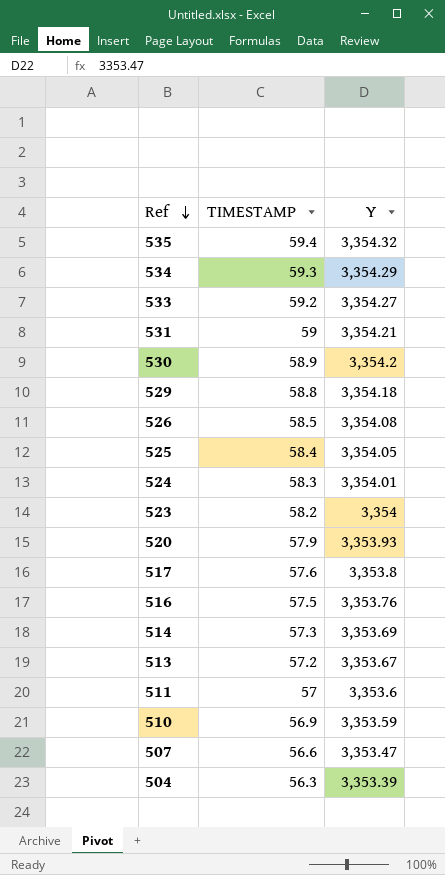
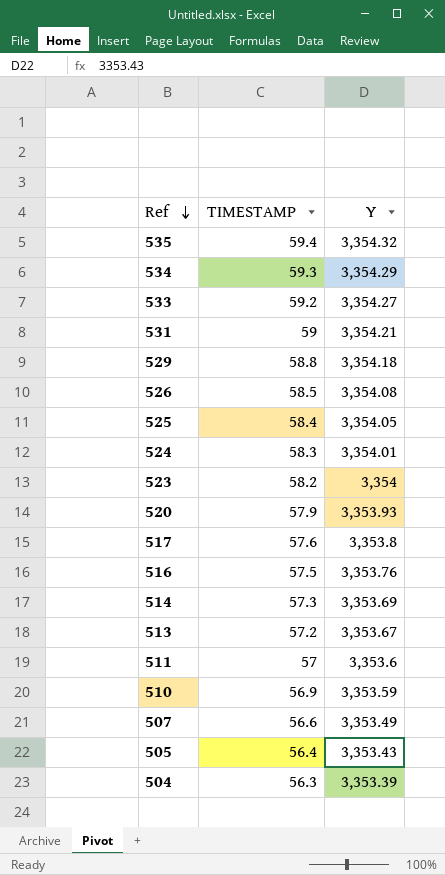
row 530: 58.9 | 3,354.2 -> none
507 | Y: 3,353.47 -> 3,353.49
row 505: none -> 56.4 | 3,353.43

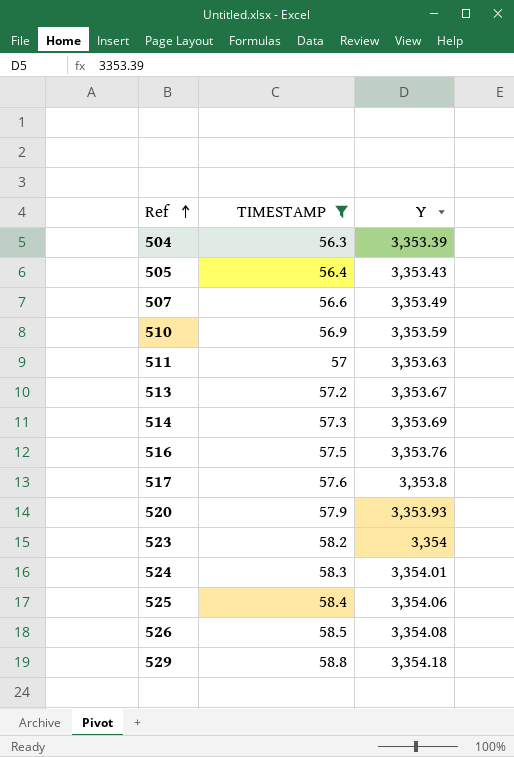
filter: none -> TIMESTAMP <= 58.8
row order: Ref descending -> Ref ascending
511 | Y: 3,353.6 -> 3,353.63
525 | Y: 3,354.05 -> 3,354.06

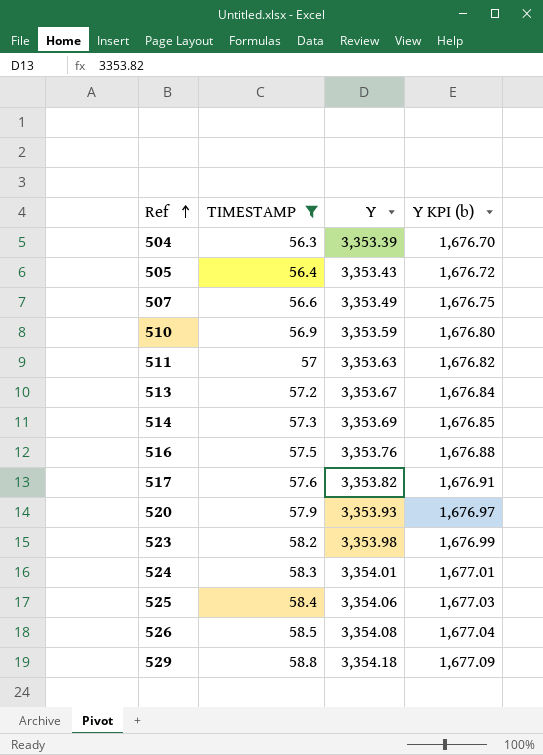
column Y KPI (b) | formula: none -> [Y] * 0.5
517 | Y: 3,353.8 -> 3,353.82
523 | Y: 3,354 -> 3,353.98

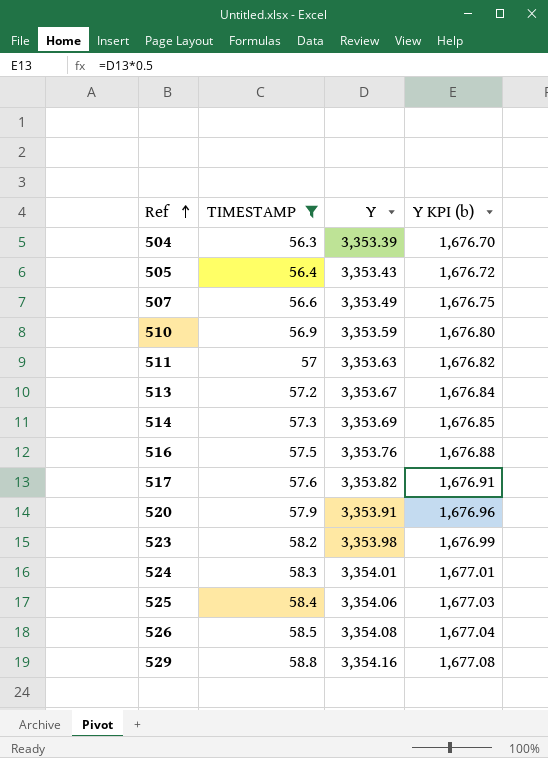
520 | Y: 3,353.93 -> 3,353.91
520 | Y KPI (b): 1,676.97 -> 1,676.96
529 | Y: 3,354.18 -> 3,354.16
529 | Y KPI (b): 1,677.09 -> 1,677.08

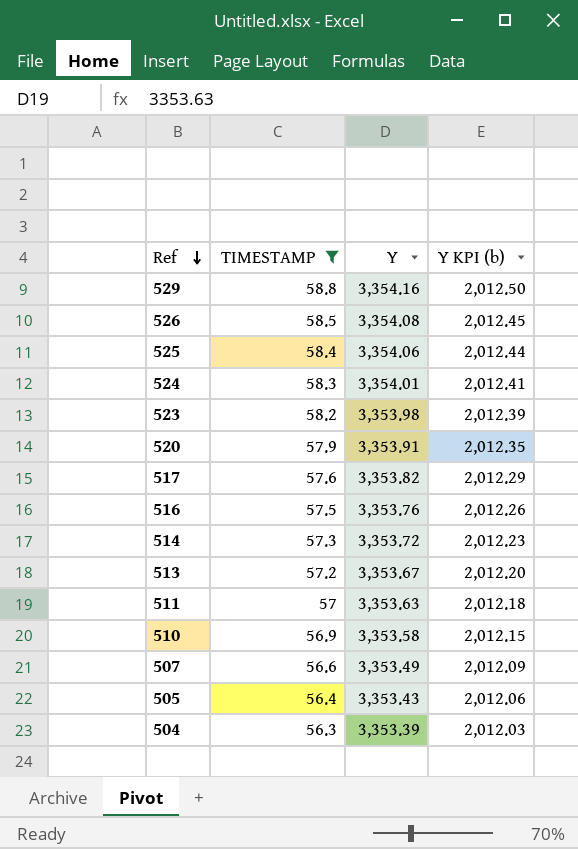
row order: Ref ascending -> Ref descending
column Y KPI (b) | formula: [Y] * 0.5 -> [Y] * 0.6
514 | Y: 3,353.69 -> 3,353.72
510 | Y: 3,353.59 -> 3,353.58

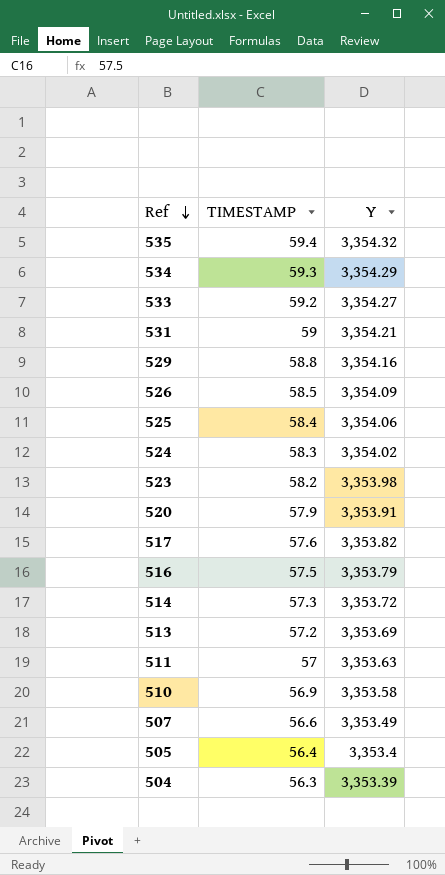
filter: TIMESTAMP <= 58.8 -> none
column Y KPI (b) | formula: [Y] * 0.6 -> none
526 | Y: 3,354.08 -> 3,354.09
524 | Y: 3,354.01 -> 3,354.02
516 | Y: 3,353.76 -> 3,353.79
513 | Y: 3,353.67 -> 3,353.69
505 | Y: 3,353.43 -> 3,353.4

